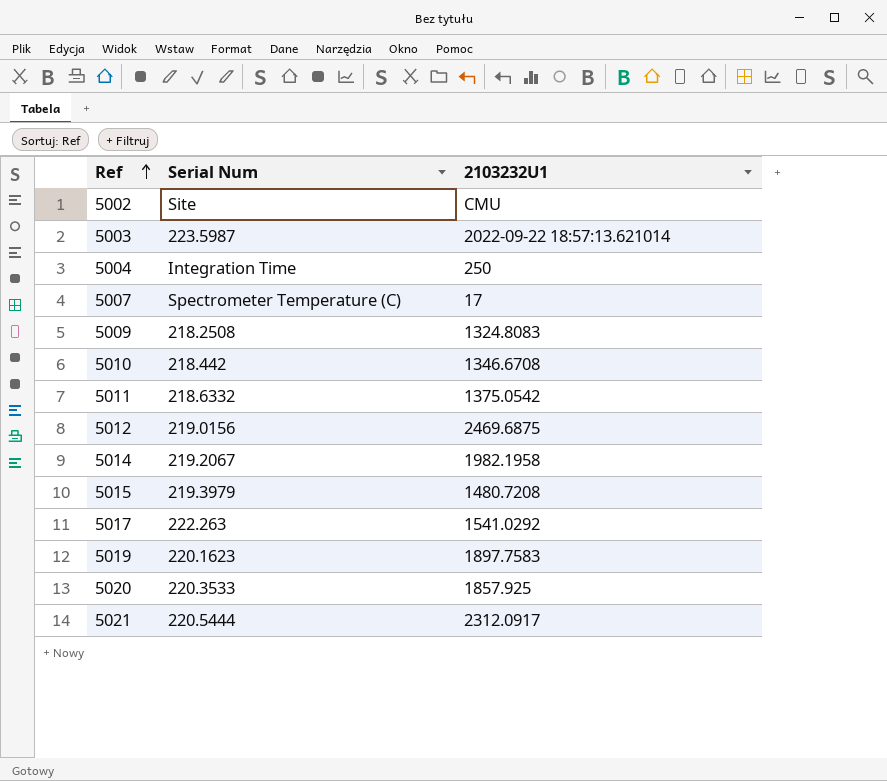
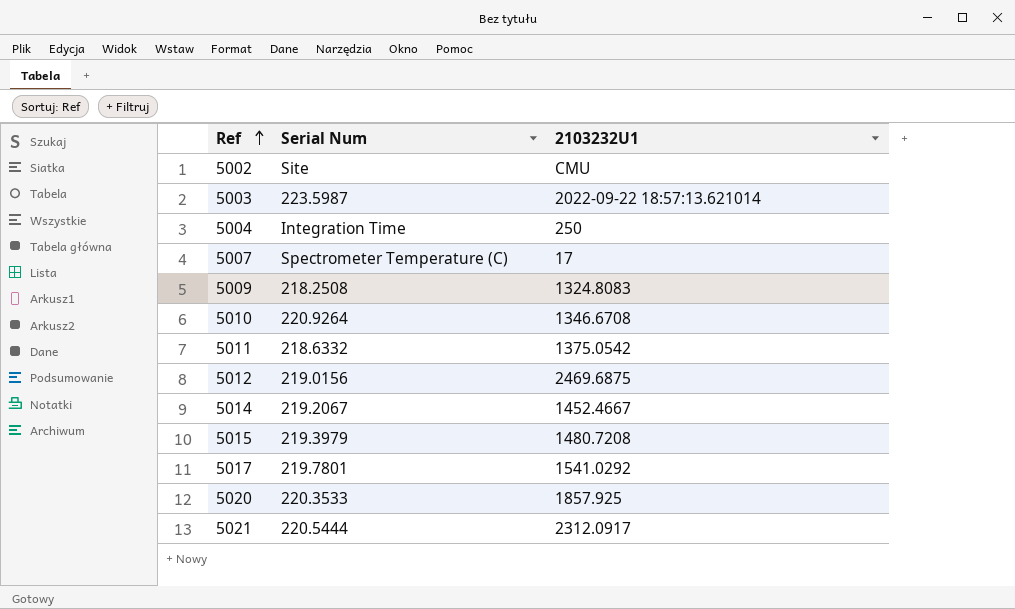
row 5019: 220.1623 | 1897.7583 -> none
5010 | Serial Num: 218.442 -> 220.9264
5014 | 2103232U1: 1982.1958 -> 1452.4667
5017 | Serial Num: 222.263 -> 219.7801

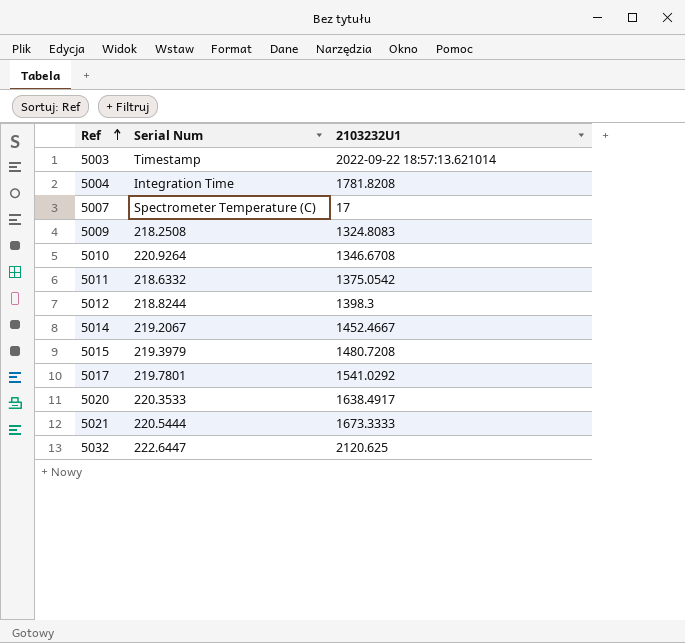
row 5002: Site | CMU -> none
5003 | Serial Num: 223.5987 -> Timestamp
5004 | 2103232U1: 250 -> 1781.8208
5012 | Serial Num: 219.0156 -> 218.8244
5012 | 2103232U1: 2469.6875 -> 1398.3
5020 | 2103232U1: 1857.925 -> 1638.4917
5021 | 2103232U1: 2312.0917 -> 1673.3333
row 5032: none -> 222.6447 | 2120.625

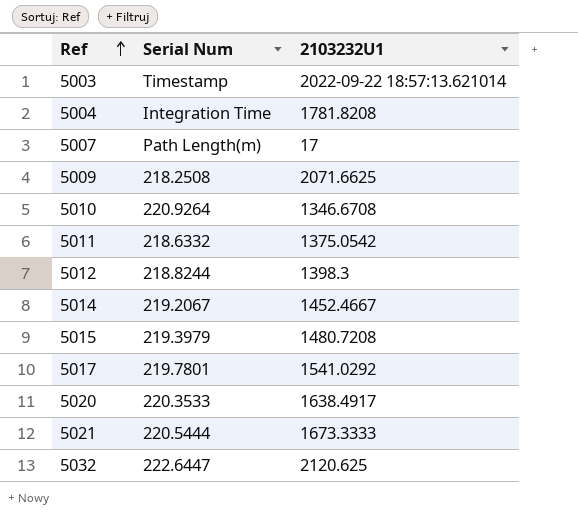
5007 | Serial Num: Spectrometer Temperature (C) -> Path Length(m)
5009 | 2103232U1: 1324.8083 -> 2071.6625

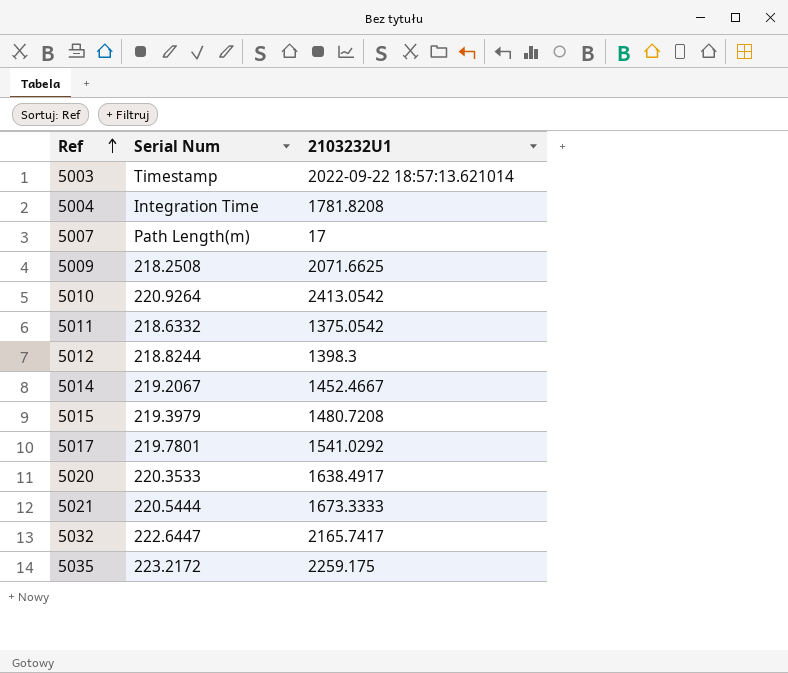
5010 | 2103232U1: 1346.6708 -> 2413.0542
5032 | 2103232U1: 2120.625 -> 2165.7417
row 5035: none -> 223.2172 | 2259.175

